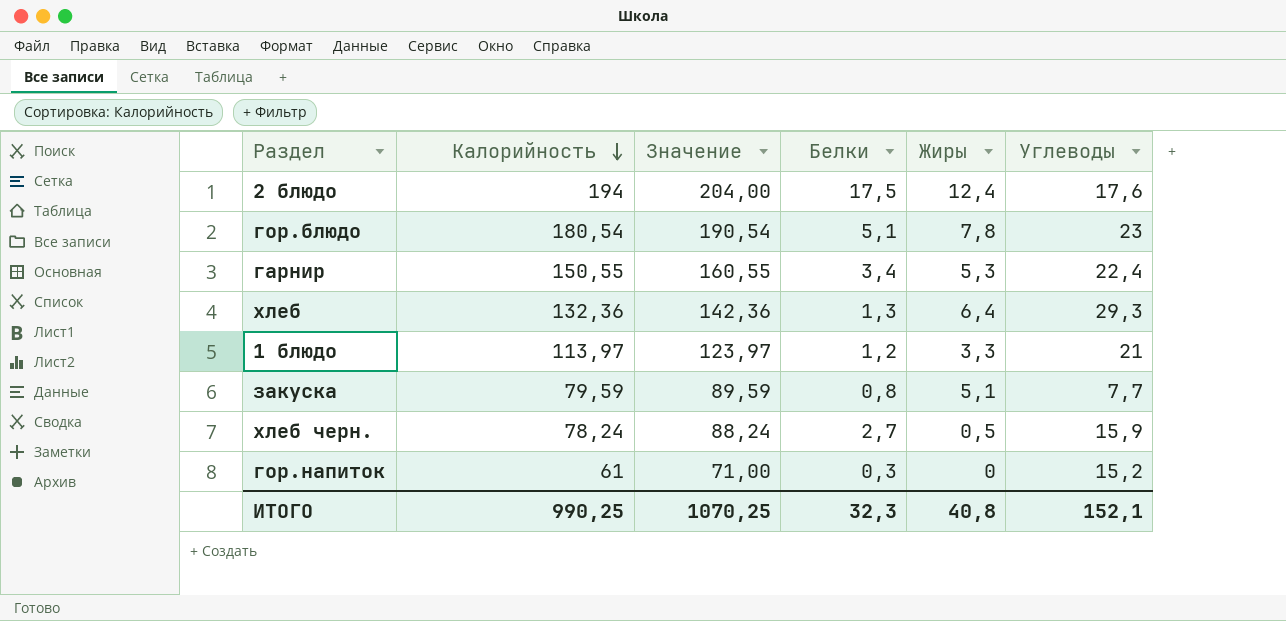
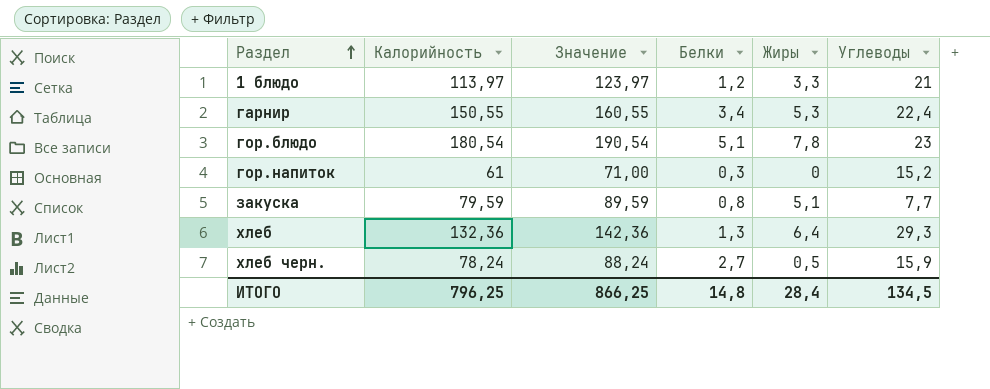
row order: Калорийность descending -> Раздел ascending
row 2 блюдо: 194 | 204,00 | 17,5 | 12,4 | 17,6 -> none
ИТОГО | Калорийность: 990,25 -> 796,25
ИТОГО | Значение: 1070,25 -> 866,25
ИТОГО | Белки: 32,3 -> 14,8
ИТОГО | Жиры: 40,8 -> 28,4
ИТОГО | Углеводы: 152,1 -> 134,5

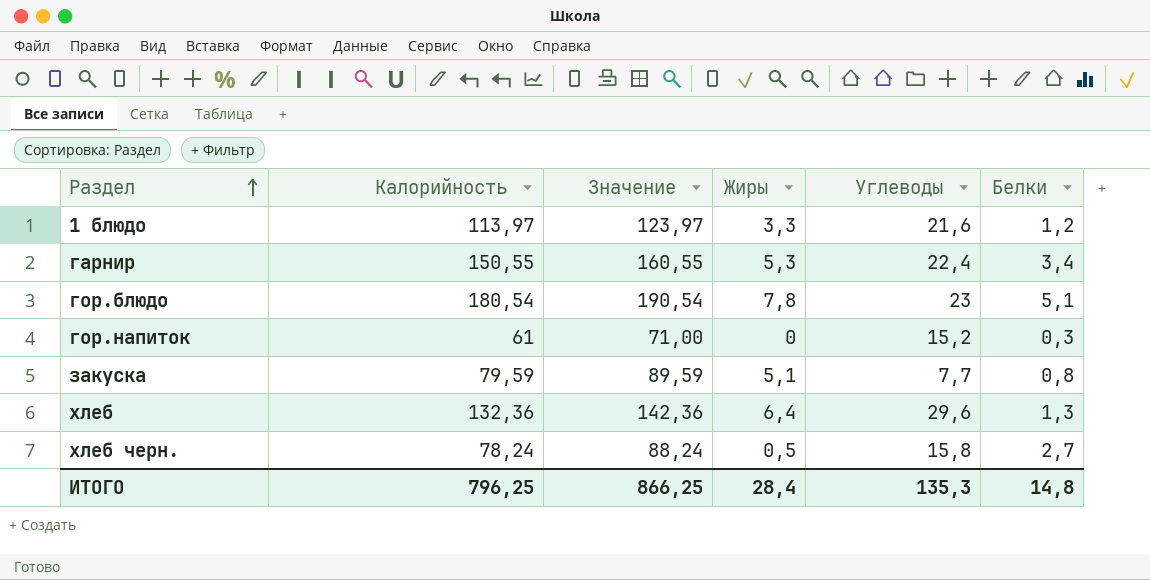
column Белки | position: 4 -> 6
1 блюдо | Углеводы: 21 -> 21,6
хлеб | Углеводы: 29,3 -> 29,6
хлеб черн. | Углеводы: 15,9 -> 15,8
ИТОГО | Углеводы: 134,5 -> 135,3

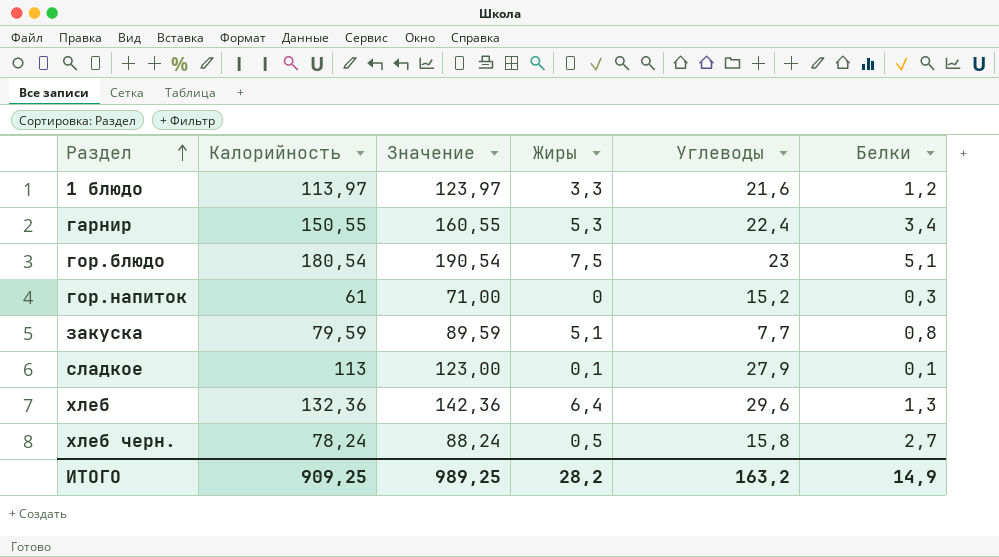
гор.блюдо | Жиры: 7,8 -> 7,5
row сладкое: none -> 113 | 123,00 | 0,1 | 27,9 | 0,1
ИТОГО | Калорийность: 796,25 -> 909,25
ИТОГО | Значение: 866,25 -> 989,25
ИТОГО | Жиры: 28,4 -> 28,2
ИТОГО | Углеводы: 135,3 -> 163,2
ИТОГО | Белки: 14,8 -> 14,9

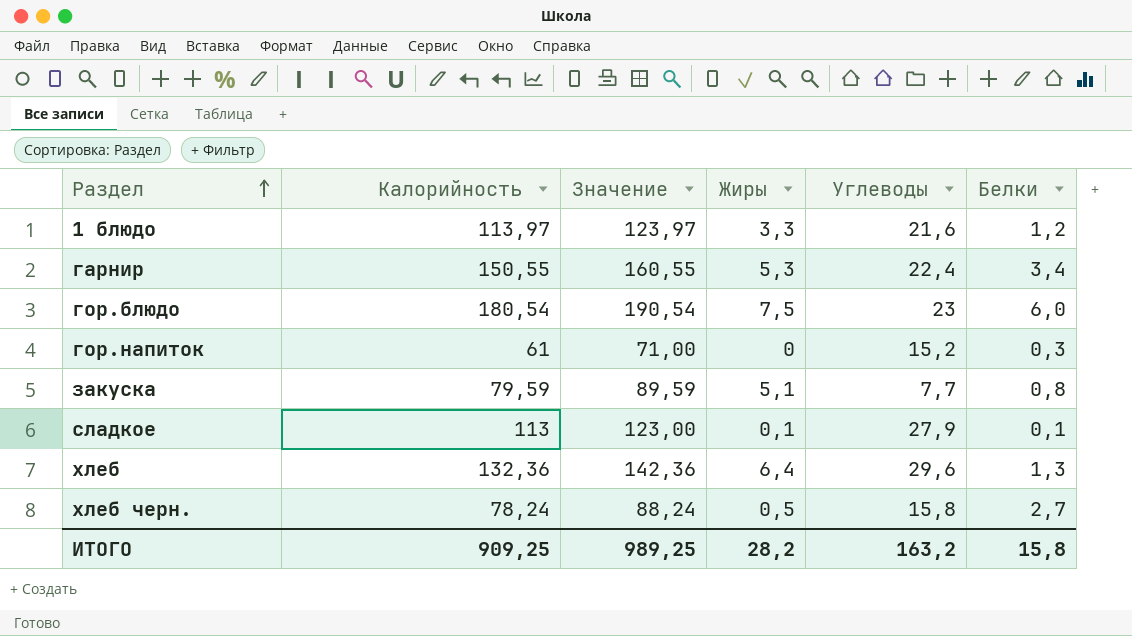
гор.блюдо | Белки: 5,1 -> 6,0
ИТОГО | Белки: 14,9 -> 15,8

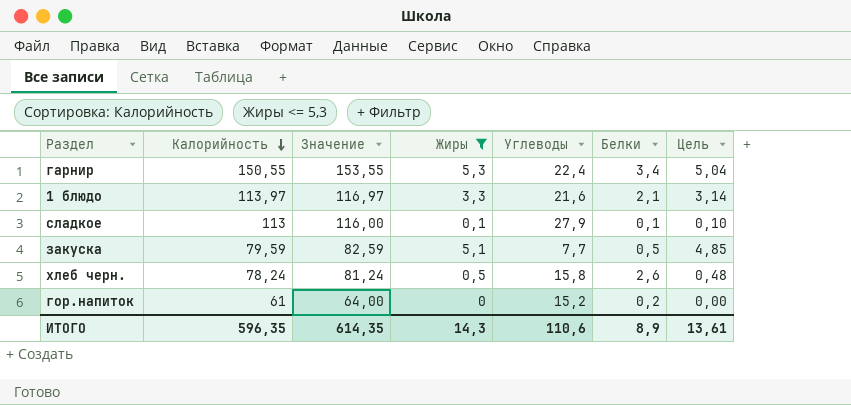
filter: none -> Жиры <= 5,3
row order: Раздел ascending -> Калорийность descending
column Значение | formula: [Калорийность] + 10 -> [Калорийность] + 3
column Цель | formula: none -> [Жиры] * 0,95
1 блюдо | Белки: 1,2 -> 2,1
закуска | Белки: 0,8 -> 0,5
хлеб черн. | Белки: 2,7 -> 2,6
гор.напиток | Белки: 0,3 -> 0,2
ИТОГО | Калорийность: 909,25 -> 596,35
ИТОГО | Значение: 989,25 -> 614,35
ИТОГО | Жиры: 28,2 -> 14,3
ИТОГО | Углеводы: 163,2 -> 110,6
ИТОГО | Белки: 15,8 -> 8,9

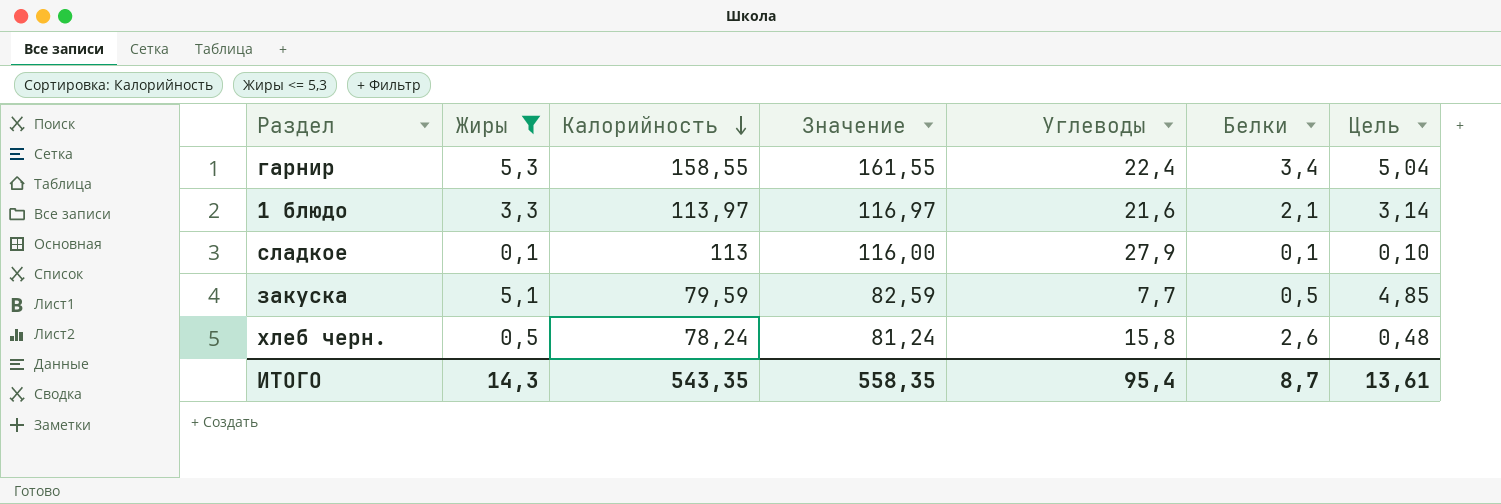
column Жиры | position: 4 -> 2
row гор.напиток: 61 | 64,00 | 0 | 15,2 | 0,2 | 0,00 -> none
гарнир | Калорийность: 150,55 -> 158,55
гарнир | Значение: 153,55 -> 161,55
ИТОГО | Калорийность: 596,35 -> 543,35
ИТОГО | Значение: 614,35 -> 558,35
ИТОГО | Углеводы: 110,6 -> 95,4
ИТОГО | Белки: 8,9 -> 8,7

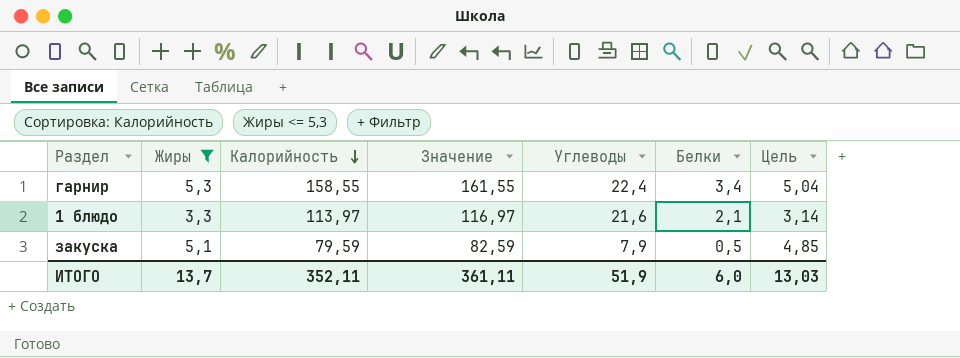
row сладкое: 0,1 | 113 | 116,00 | 27,9 | 0,1 | 0,10 -> none
row хлеб черн.: 0,5 | 78,24 | 81,24 | 15,8 | 2,6 | 0,48 -> none
закуска | Углеводы: 7,7 -> 7,9
ИТОГО | Жиры: 14,3 -> 13,7
ИТОГО | Калорийность: 543,35 -> 352,11
ИТОГО | Значение: 558,35 -> 361,11
ИТОГО | Углеводы: 95,4 -> 51,9
ИТОГО | Белки: 8,7 -> 6,0
ИТОГО | Цель: 13,61 -> 13,03

